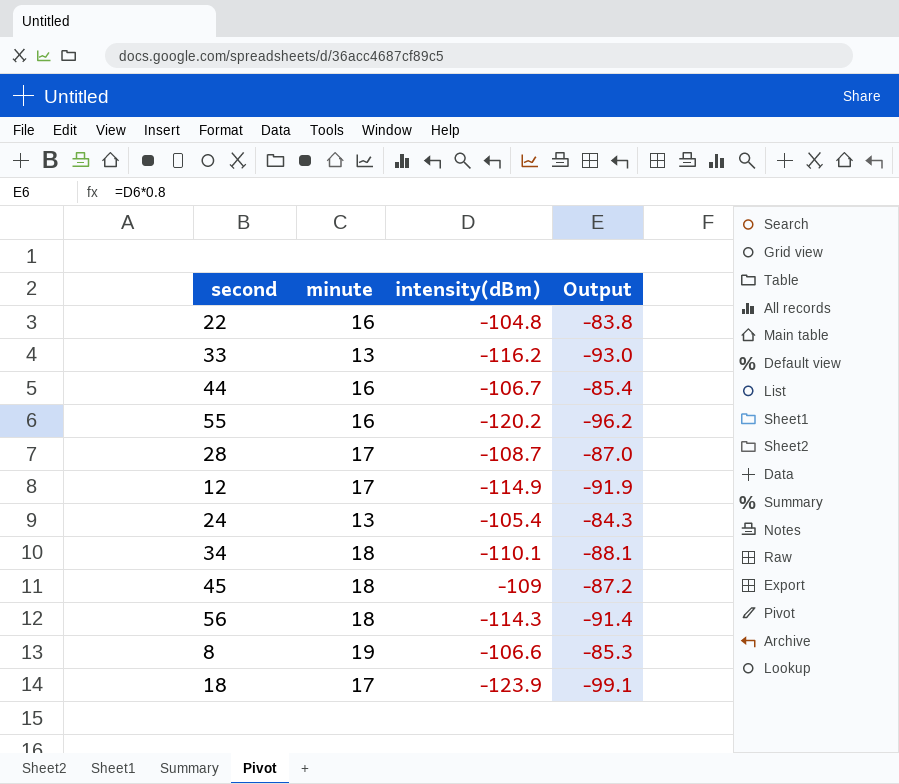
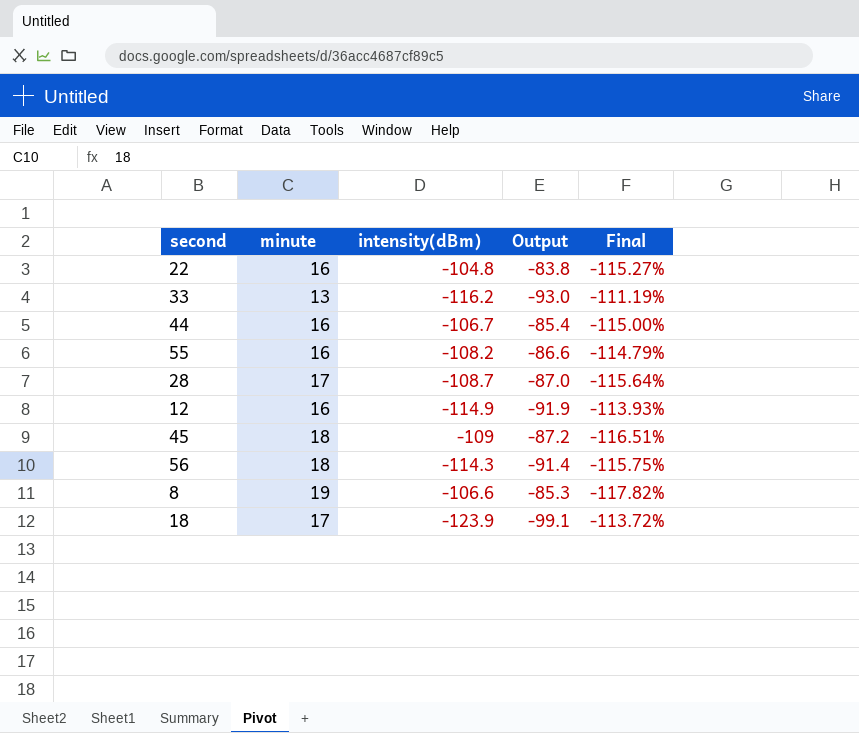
column Final | formula: none -> ([minute] - [intensity(dBm)]) / [intensity(dBm)]
row 24: 13 | -105.4 | -84.3 -> none
row 34: 18 | -110.1 | -88.1 -> none
55 | intensity(dBm): -120.2 -> -108.2
55 | Output: -96.2 -> -86.6
12 | minute: 17 -> 16

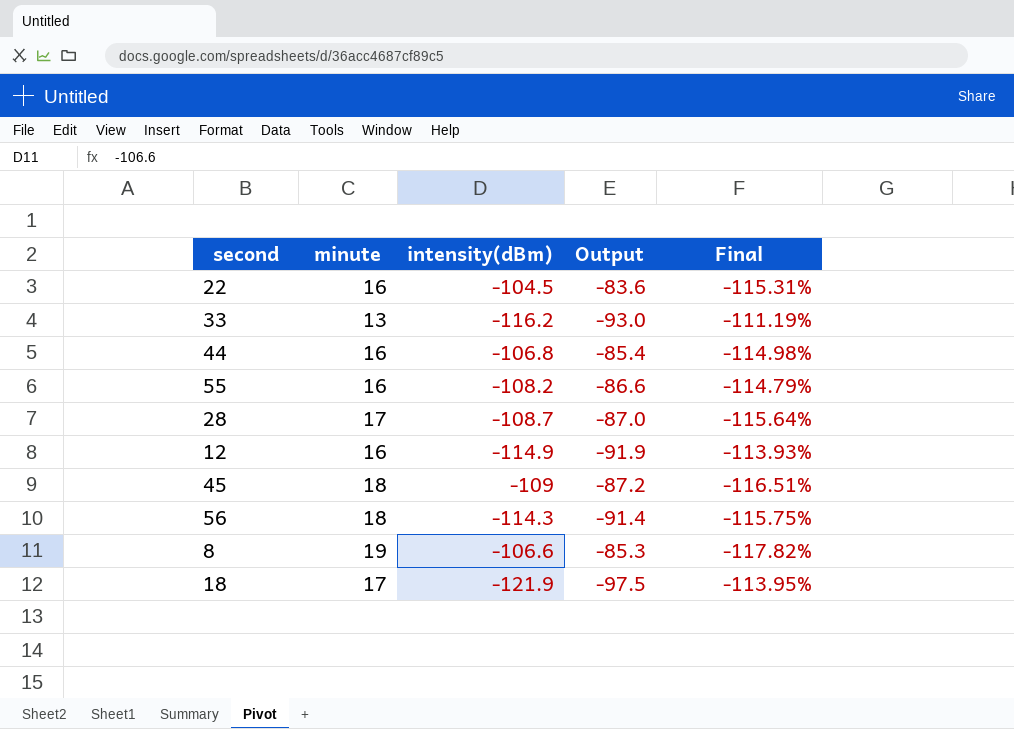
22 | intensity(dBm): -104.8 -> -104.5
22 | Output: -83.8 -> -83.6
22 | Final: -115.27% -> -115.31%
44 | intensity(dBm): -106.7 -> -106.8
44 | Final: -115.00% -> -114.98%
18 | intensity(dBm): -123.9 -> -121.9
18 | Output: -99.1 -> -97.5
18 | Final: -113.72% -> -113.95%

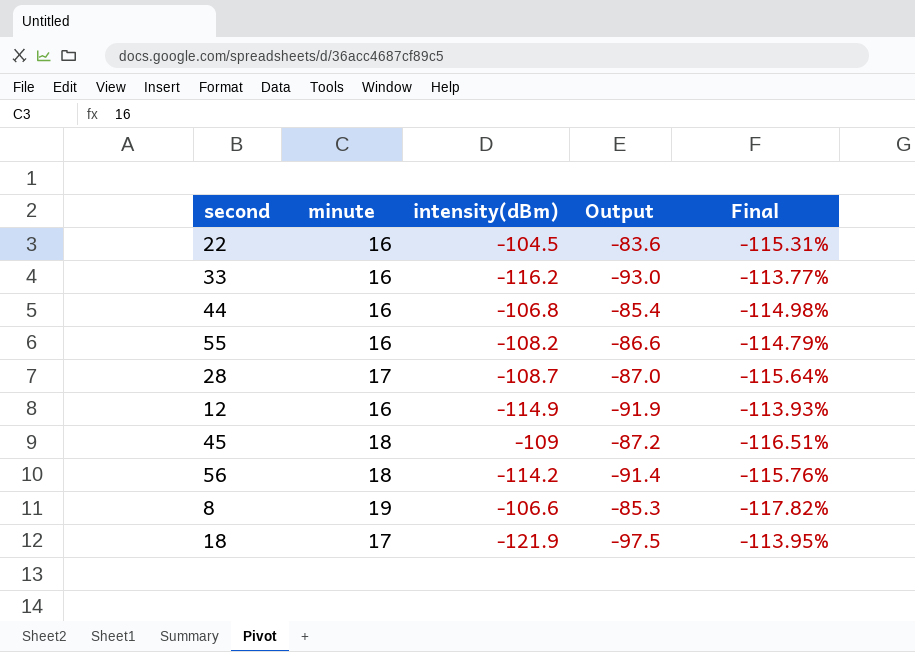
33 | minute: 13 -> 16
33 | Final: -111.19% -> -113.77%
56 | intensity(dBm): -114.3 -> -114.2
56 | Final: -115.75% -> -115.76%

